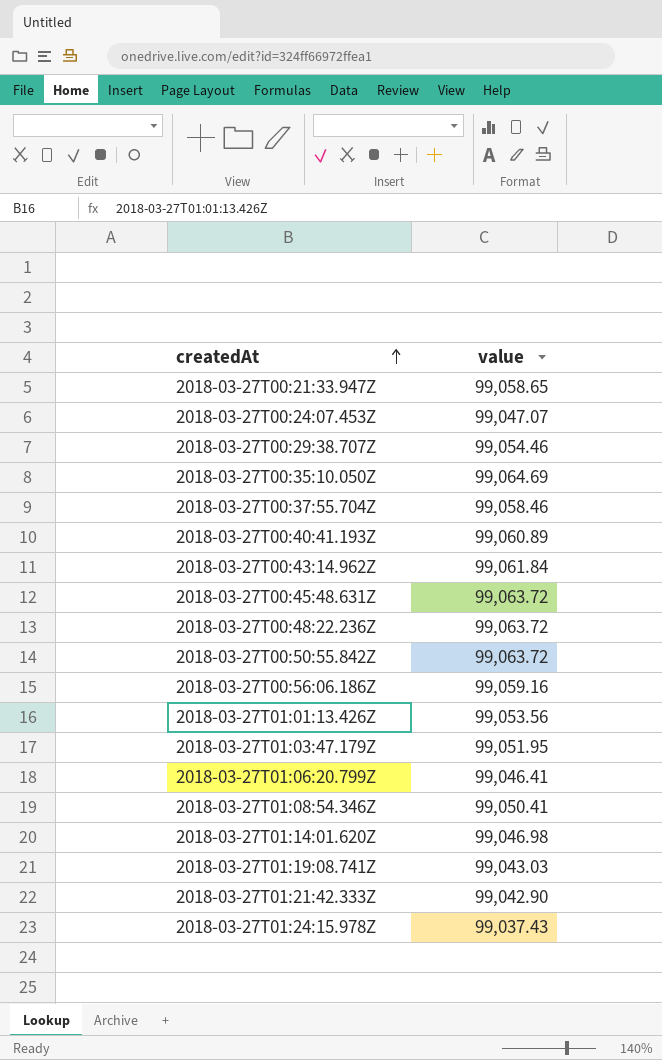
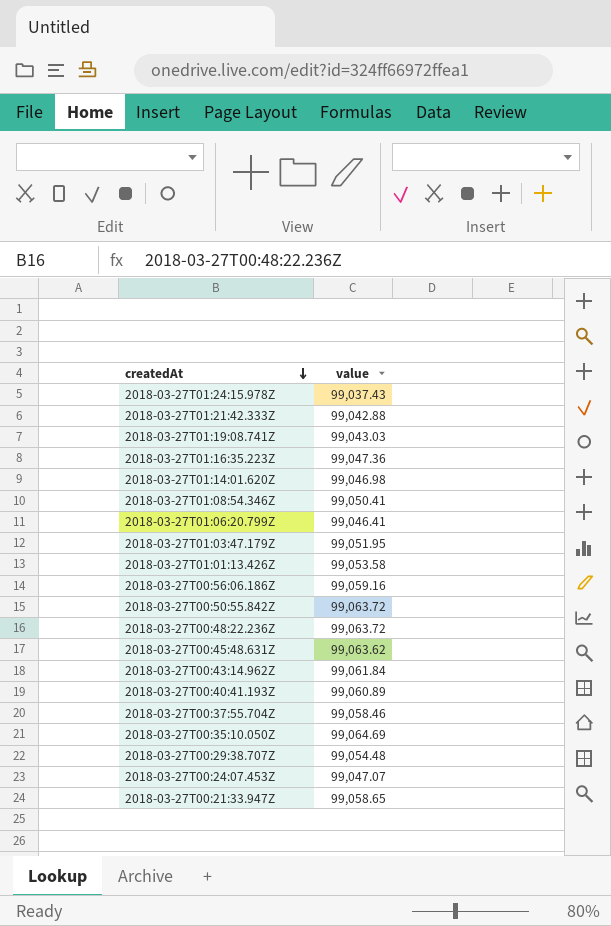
row order: createdAt ascending -> createdAt descending
2018-03-27T01:21:42.333Z | value: 99,042.90 -> 99,042.88
row 2018-03-27T01:16:35.223Z: none -> 99,047.36
2018-03-27T01:01:13.426Z | value: 99,053.56 -> 99,053.58
2018-03-27T00:45:48.631Z | value: 99,063.72 -> 99,063.62
2018-03-27T00:29:38.707Z | value: 99,054.46 -> 99,054.48

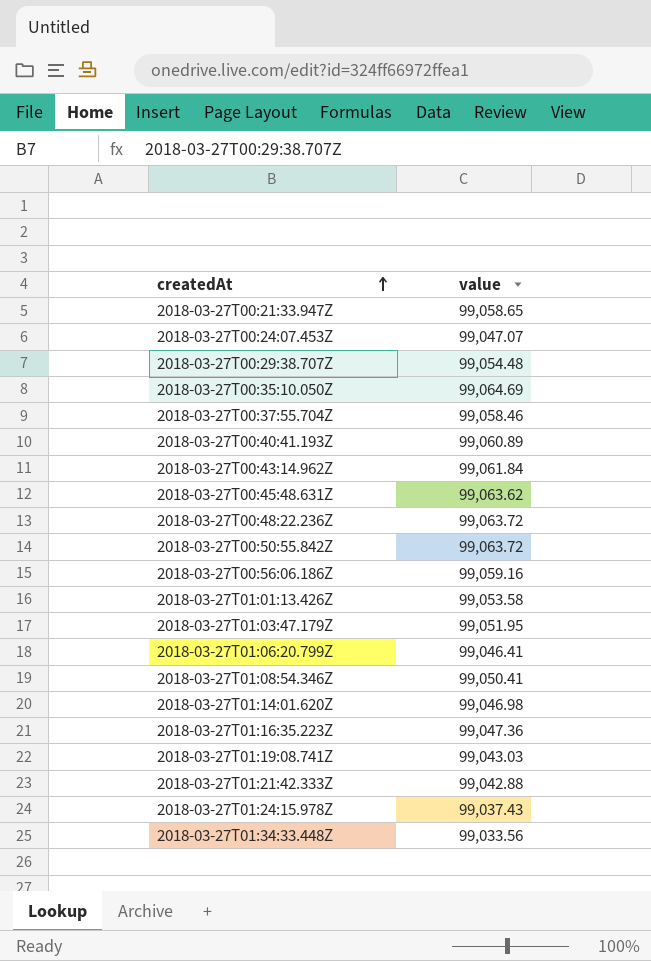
row order: createdAt descending -> createdAt ascending
row 2018-03-27T01:34:33.448Z: none -> 99,033.56

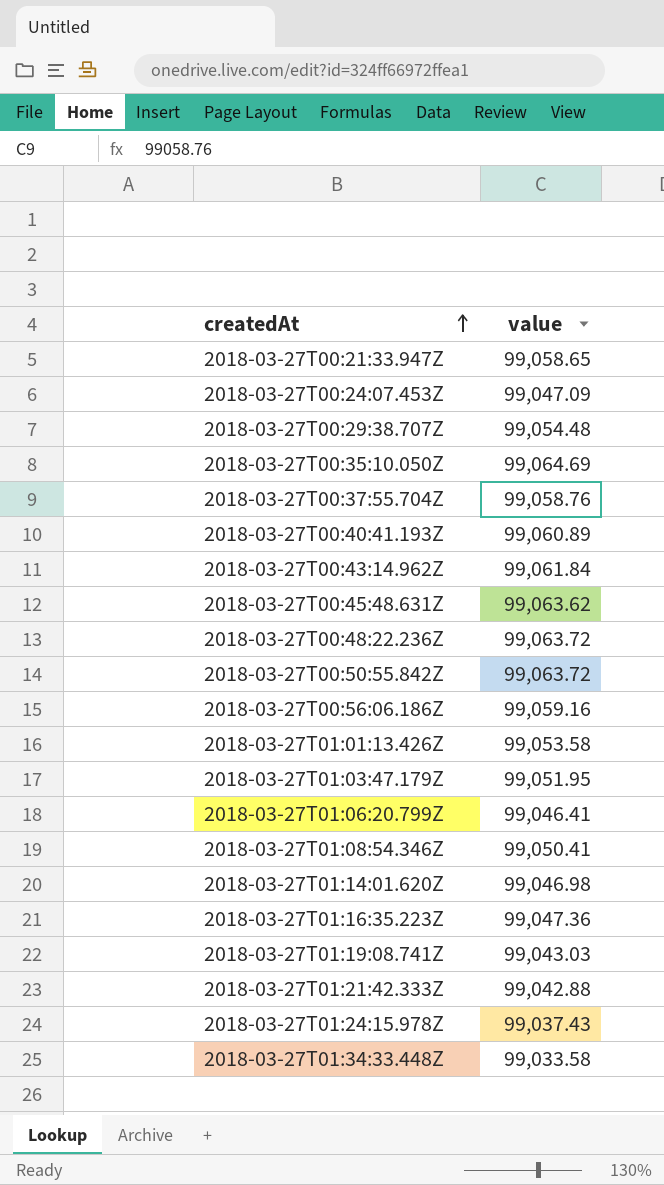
2018-03-27T00:24:07.453Z | value: 99,047.07 -> 99,047.09
2018-03-27T00:37:55.704Z | value: 99,058.46 -> 99,058.76
2018-03-27T01:34:33.448Z | value: 99,033.56 -> 99,033.58

